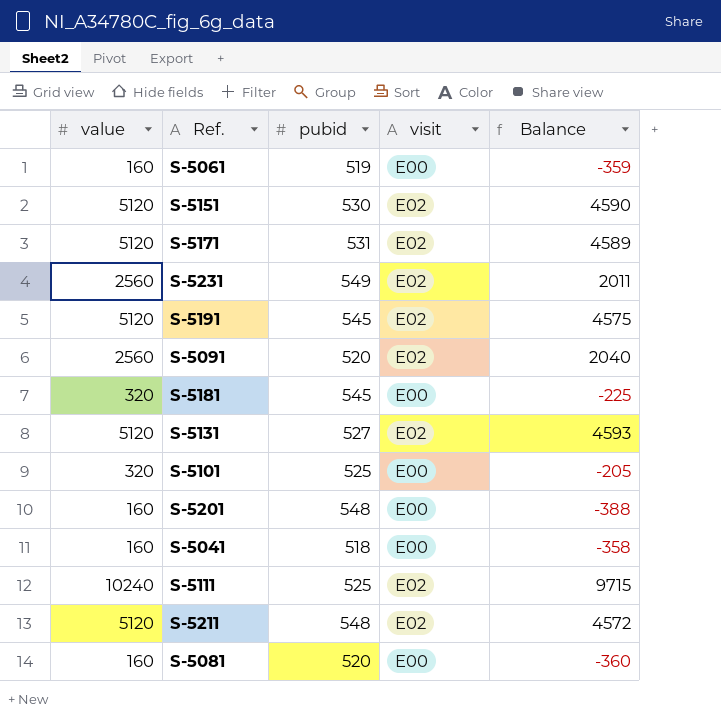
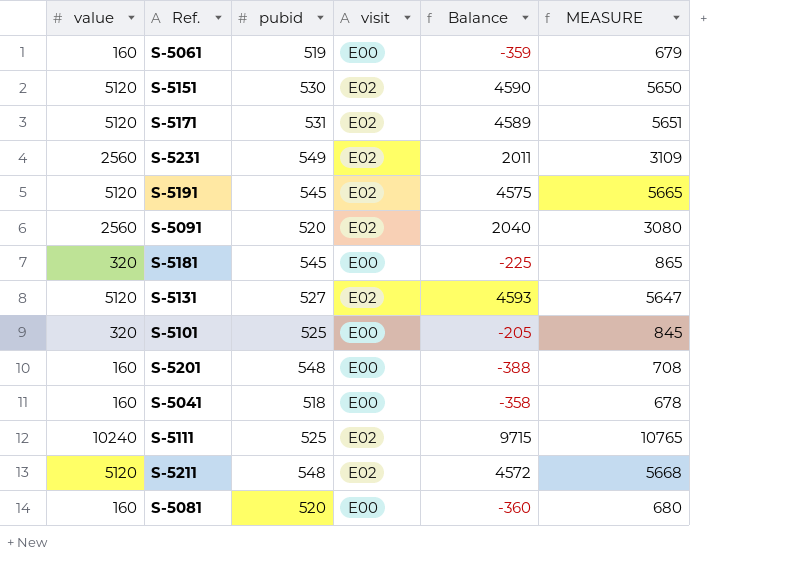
column MEASURE | formula: none -> [value] + [pubid]

